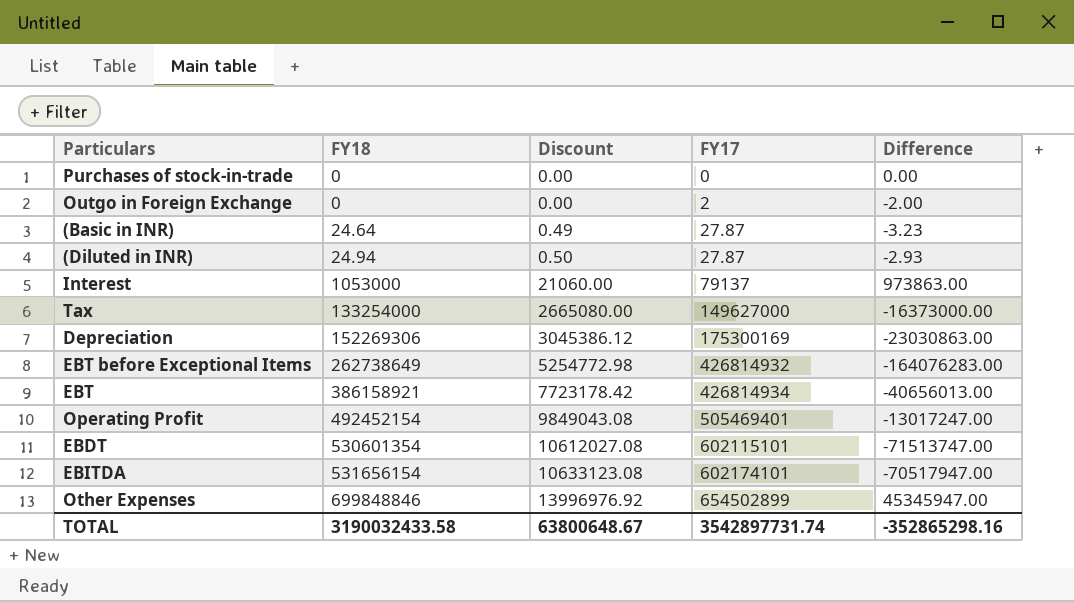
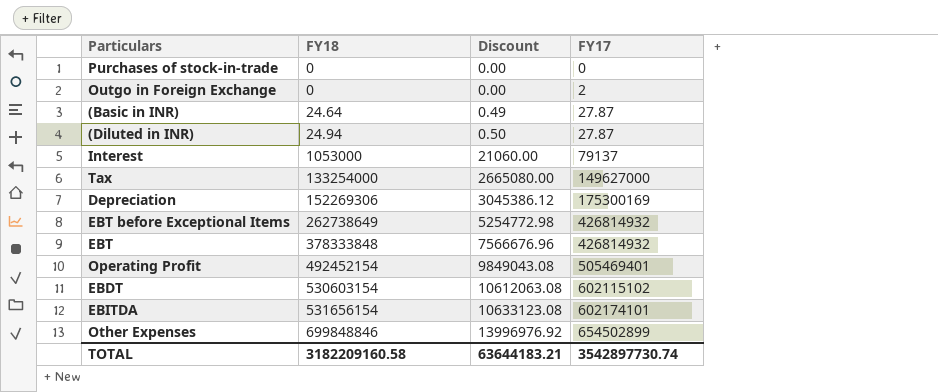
column Difference | formula: [FY18] - [FY17] -> none
EBT | FY18: 386158921 -> 378333848
EBT | Discount: 7723178.42 -> 7566676.96
EBT | FY17: 426814934 -> 426814932
EBDT | FY18: 530601354 -> 530603154
EBDT | Discount: 10612027.08 -> 10612063.08
EBDT | FY17: 602115101 -> 602115102
TOTAL | FY18: 3190032433.58 -> 3182209160.58
TOTAL | Discount: 63800648.67 -> 63644183.21
TOTAL | FY17: 3542897731.74 -> 3542897730.74

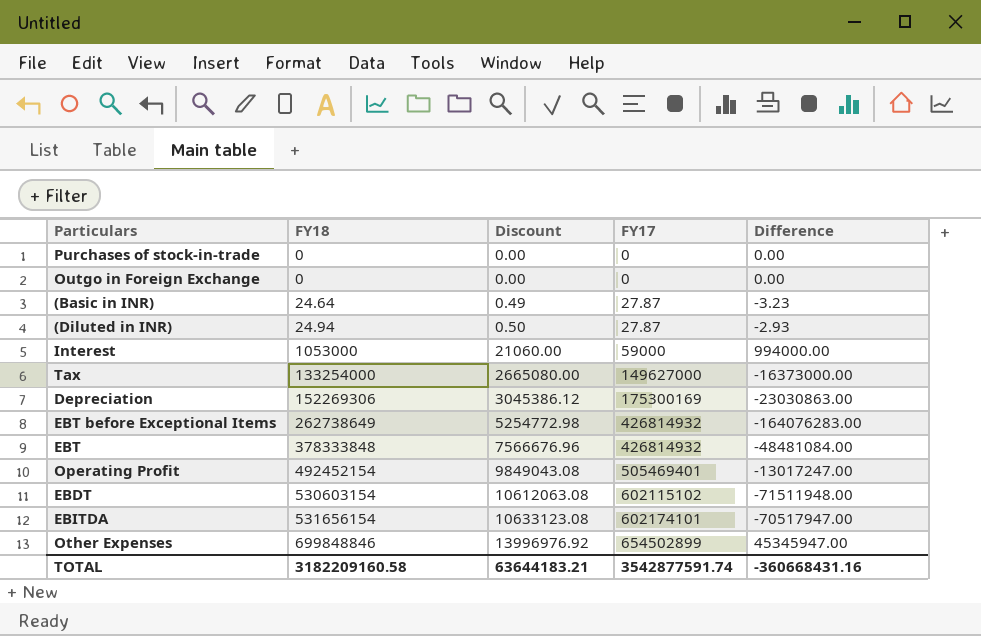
column Difference | formula: none -> [FY18] - [FY17]
Outgo in Foreign Exchange | FY17: 2 -> 0
Interest | FY17: 79137 -> 59000
TOTAL | FY17: 3542897730.74 -> 3542877591.74

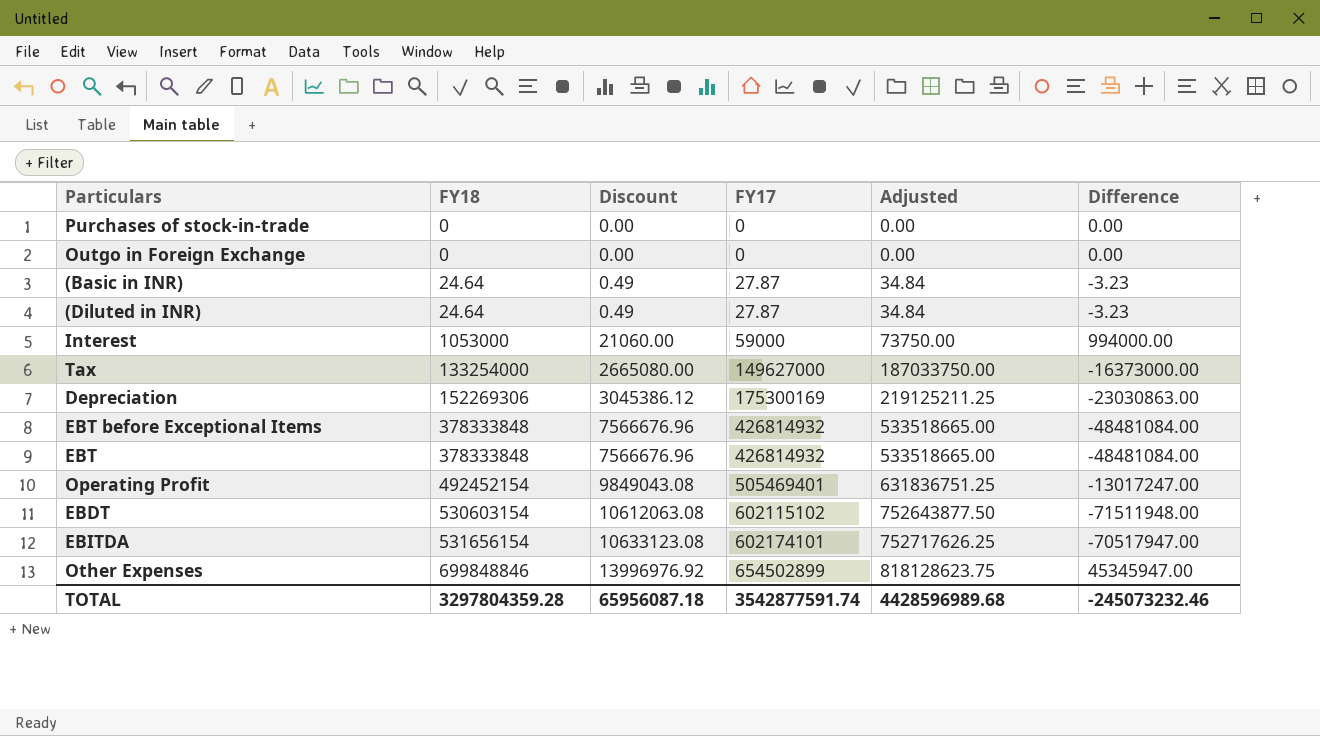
column Adjusted | formula: none -> [FY17] * 1.25
(Diluted in INR) | FY18: 24.94 -> 24.64
(Diluted in INR) | Discount: 0.50 -> 0.49
(Diluted in INR) | Difference: -2.93 -> -3.23
EBT before Exceptional Items | FY18: 262738649 -> 378333848
EBT before Exceptional Items | Discount: 5254772.98 -> 7566676.96
EBT before Exceptional Items | Difference: -164076283.00 -> -48481084.00
TOTAL | FY18: 3182209160.58 -> 3297804359.28
TOTAL | Discount: 63644183.21 -> 65956087.18
TOTAL | Difference: -360668431.16 -> -245073232.46

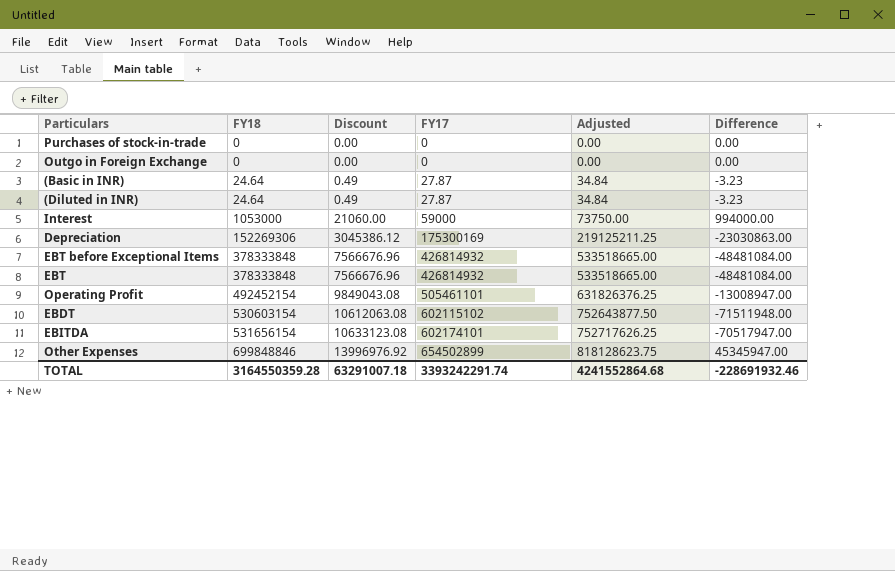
row Tax: 133254000 | 2665080.00 | 149627000 | 187033750.00 | -16373000.00 -> none
Operating Profit | FY17: 505469401 -> 505461101
Operating Profit | Adjusted: 631836751.25 -> 631826376.25
Operating Profit | Difference: -13017247.00 -> -13008947.00
TOTAL | FY18: 3297804359.28 -> 3164550359.28
TOTAL | Discount: 65956087.18 -> 63291007.18
TOTAL | FY17: 3542877591.74 -> 3393242291.74
TOTAL | Adjusted: 4428596989.68 -> 4241552864.68
TOTAL | Difference: -245073232.46 -> -228691932.46

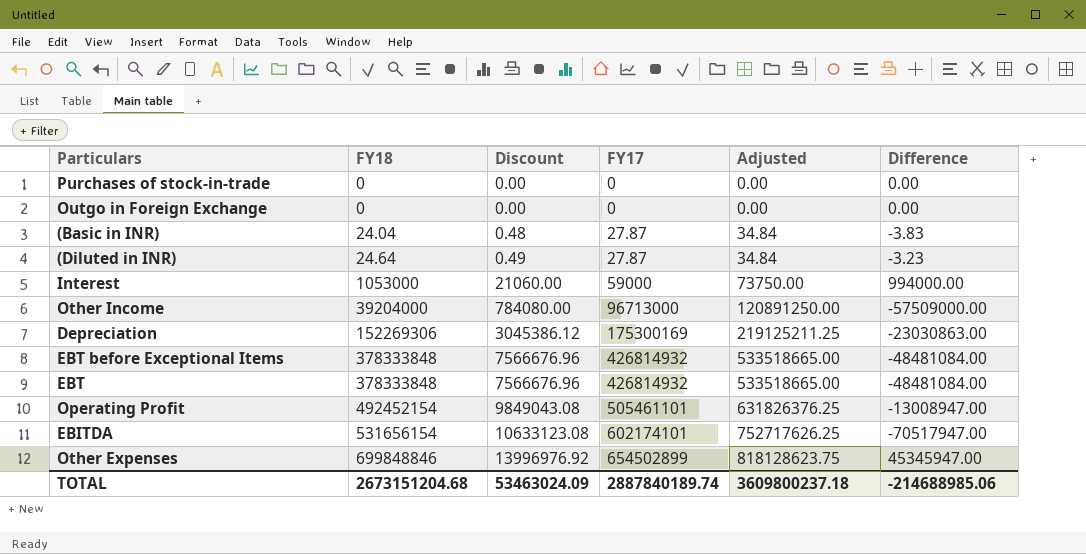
row EBDT: 530603154 | 10612063.08 | 602115102 | 752643877.50 | -71511948.00 -> none
(Basic in INR) | FY18: 24.64 -> 24.04
(Basic in INR) | Discount: 0.49 -> 0.48
(Basic in INR) | Difference: -3.23 -> -3.83
row Other Income: none -> 39204000 | 784080.00 | 96713000 | 120891250.00 | -57509000.00
TOTAL | FY18: 3164550359.28 -> 2673151204.68
TOTAL | Discount: 63291007.18 -> 53463024.09
TOTAL | FY17: 3393242291.74 -> 2887840189.74
TOTAL | Adjusted: 4241552864.68 -> 3609800237.18
TOTAL | Difference: -228691932.46 -> -214688985.06

